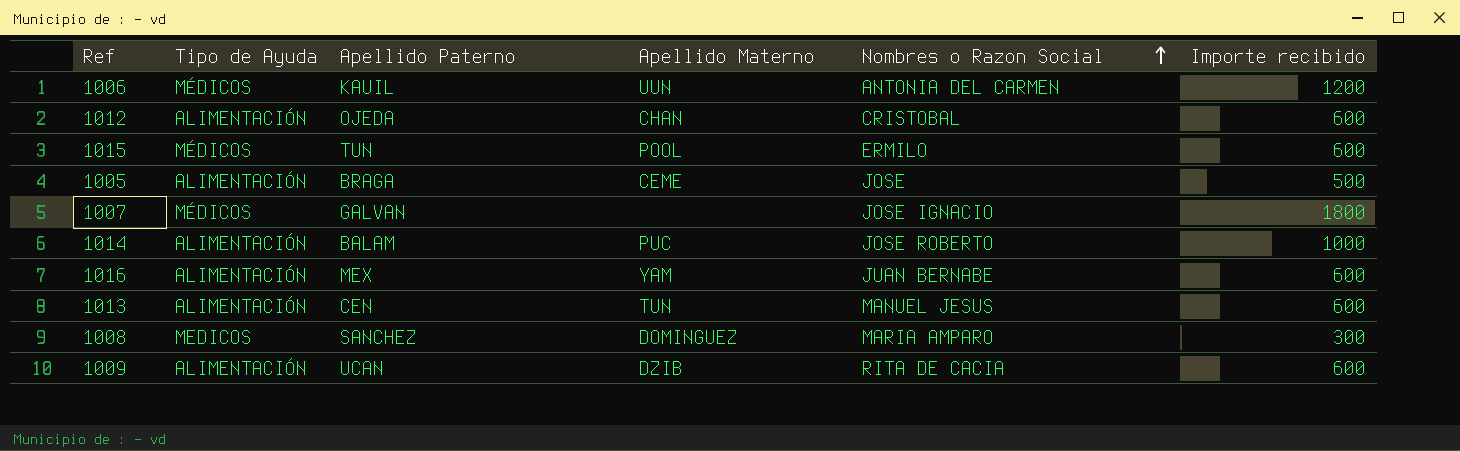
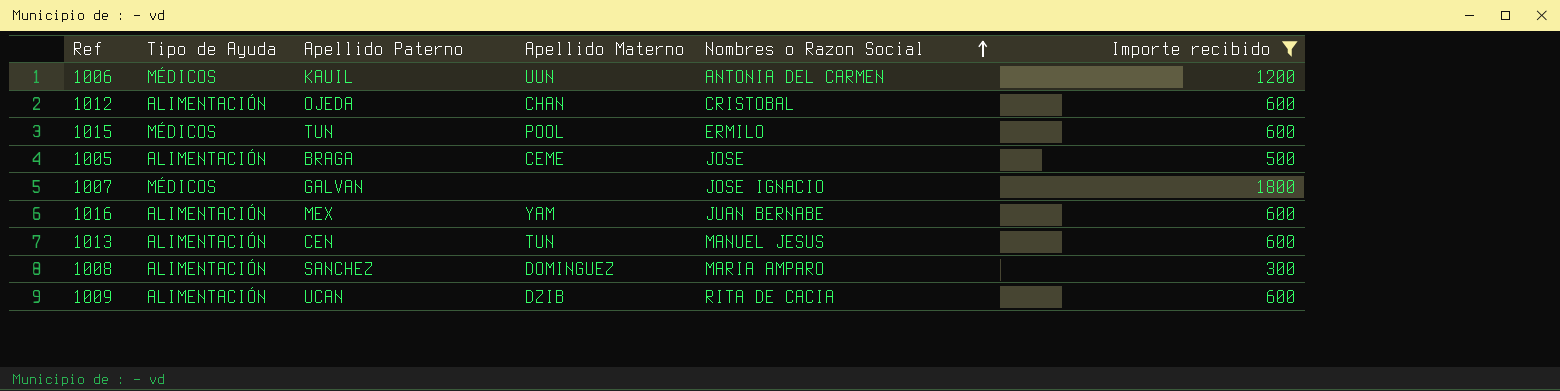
filter: none -> Importe recibido != 1000
1008 | Tipo de Ayuda: MEDICOS -> ALIMENTACIÓN

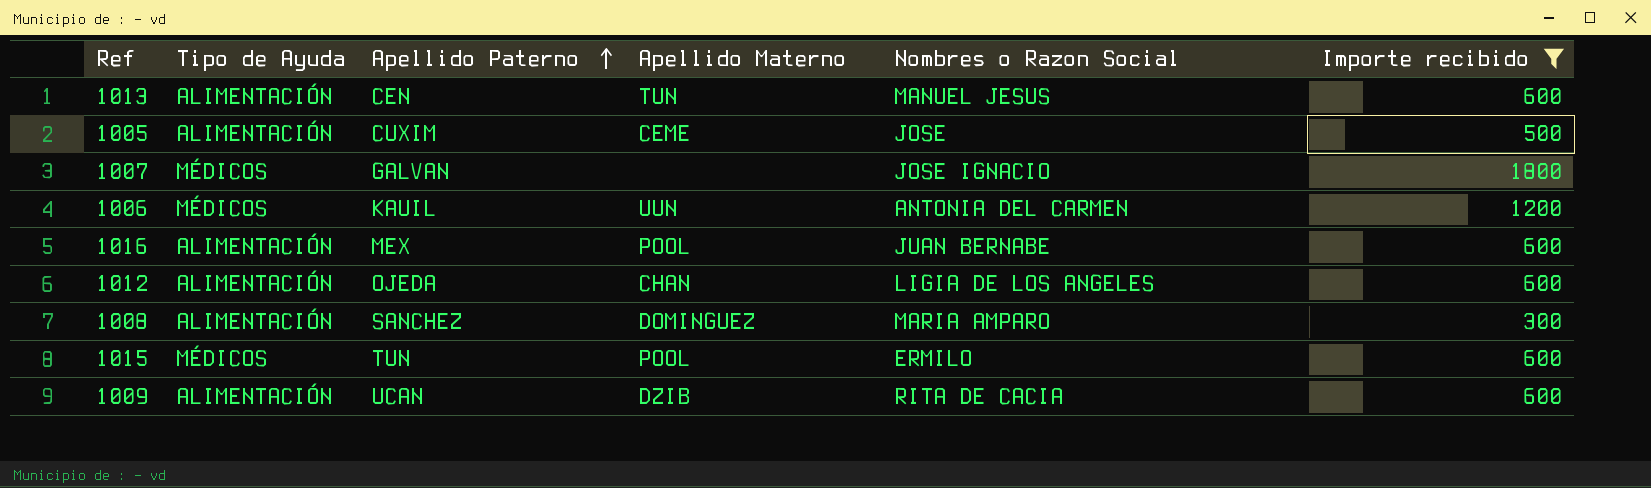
row order: Nombres o Razon Social ascending -> Apellido Paterno ascending
1005 | Apellido Paterno: BRAGA -> CUXIM
1016 | Apellido Materno: YAM -> POOL
1012 | Nombres o Razon Social: CRISTOBAL -> LIGIA DE LOS ANGELES

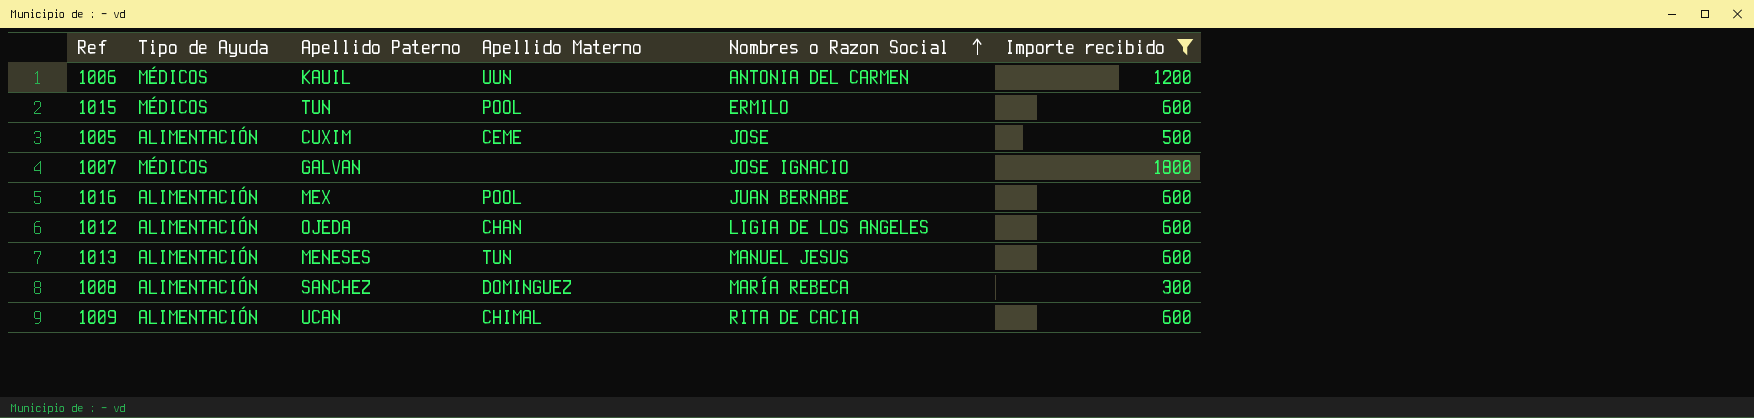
row order: Apellido Paterno ascending -> Nombres o Razon Social ascending
1013 | Apellido Paterno: CEN -> MENESES
1008 | Nombres o Razon Social: MARIA AMPARO -> MARÍA REBECA
1009 | Apellido Materno: DZIB -> CHIMAL

